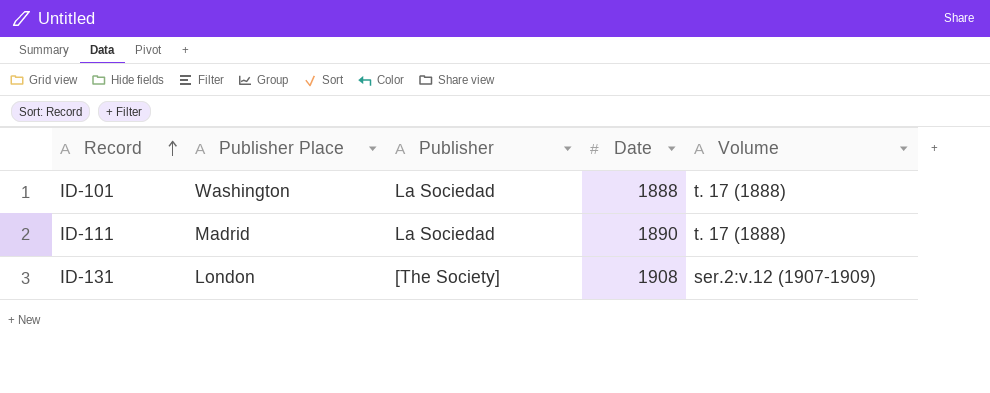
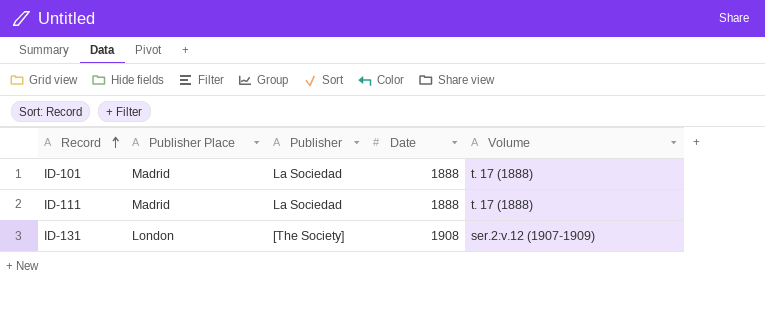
ID-101 | Publisher Place: Washington -> Madrid
ID-111 | Date: 1890 -> 1888

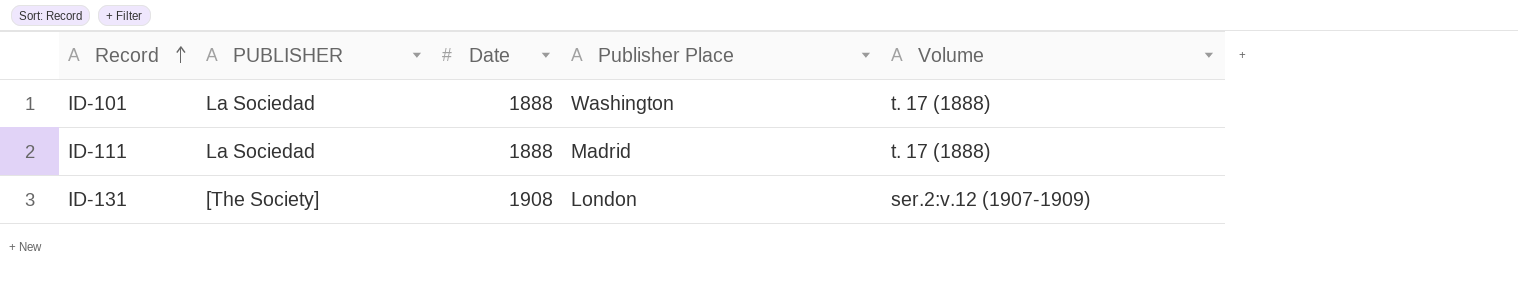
column name: Publisher -> PUBLISHER
column Publisher Place | position: 2 -> 4
ID-101 | Publisher Place: Madrid -> Washington

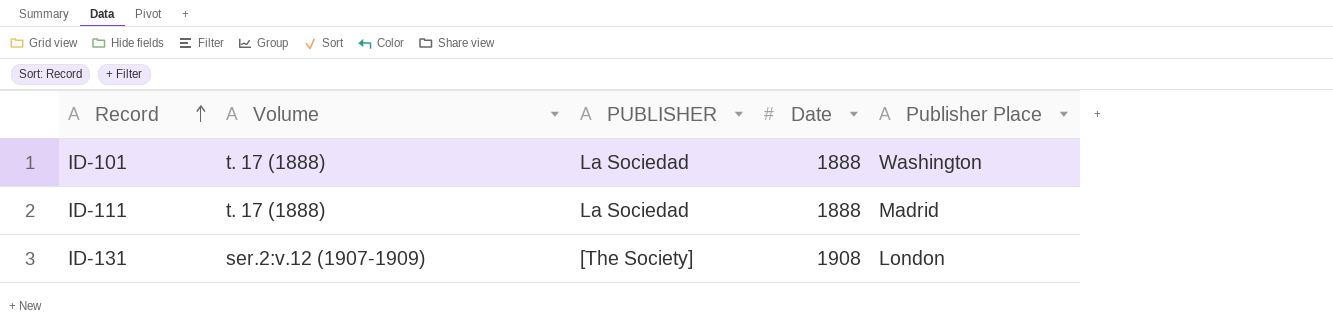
column Volume | position: 5 -> 2

